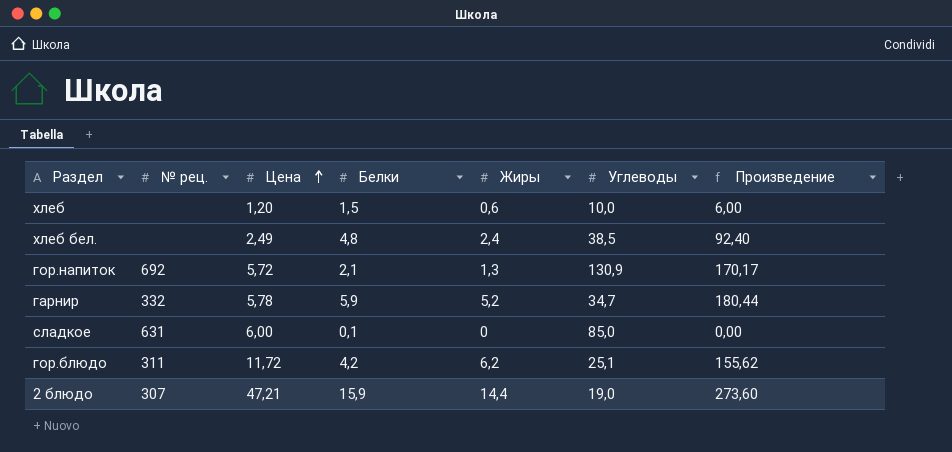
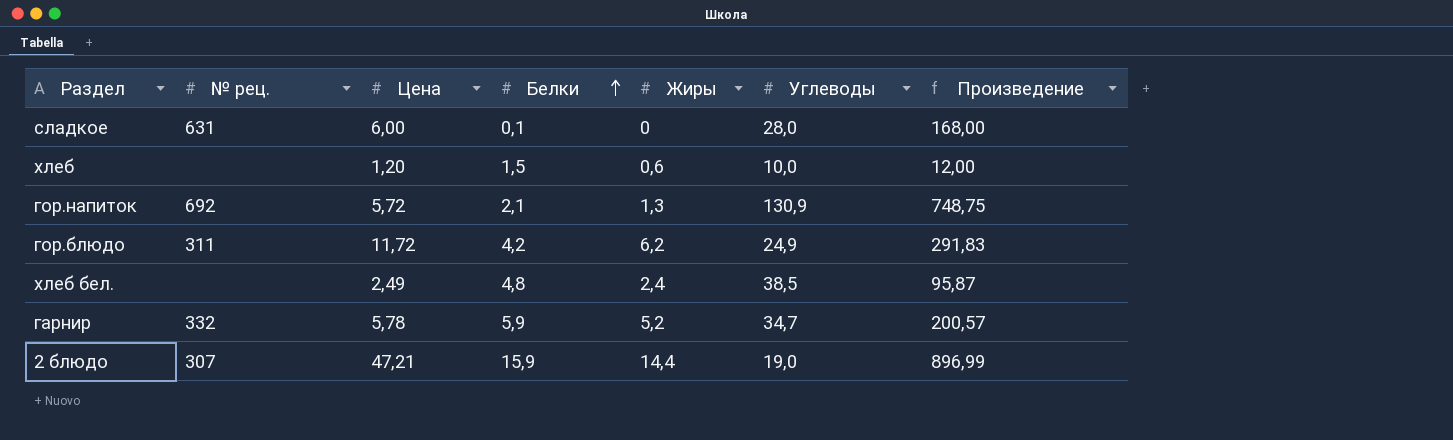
row order: Цена ascending -> Белки ascending
column Произведение | formula: [Жиры] * [Углеводы] -> [Цена] * [Углеводы]
сладкое | Углеводы: 85,0 -> 28,0
гор.блюдо | Углеводы: 25,1 -> 24,9

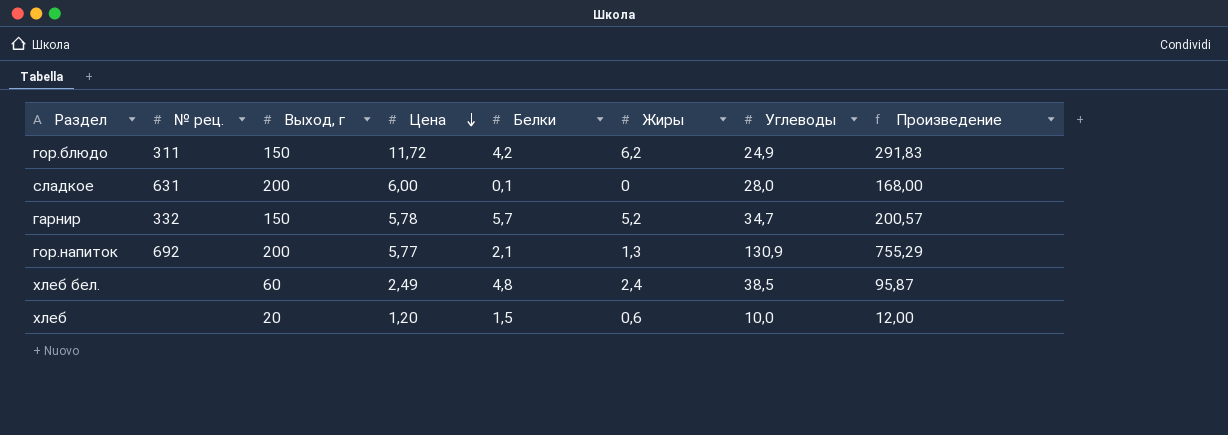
row order: Белки ascending -> Цена descending
column Выход, г | position: none -> 3
row 2 блюдо: 307 | 47,21 | 15,9 | 14,4 | 19,0 | 896,99 -> none
гарнир | Белки: 5,9 -> 5,7
гор.напиток | Цена: 5,72 -> 5,77
гор.напиток | Произведение: 748,75 -> 755,29

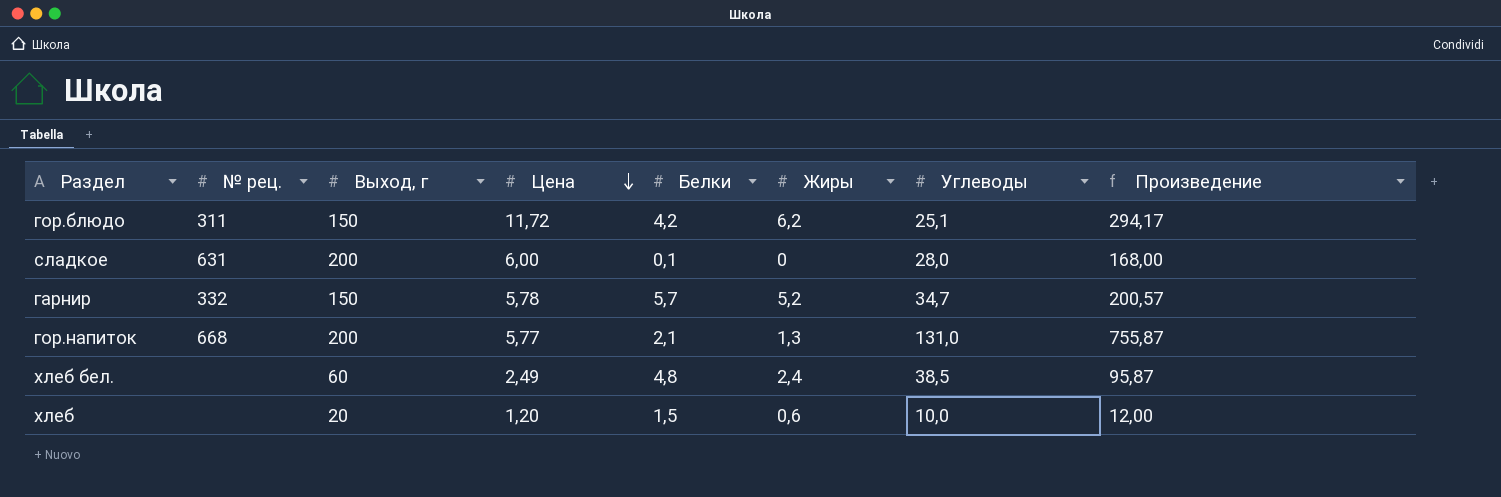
гор.блюдо | Углеводы: 24,9 -> 25,1
гор.блюдо | Произведение: 291,83 -> 294,17
гор.напиток | № рец.: 692 -> 668
гор.напиток | Углеводы: 130,9 -> 131,0
гор.напиток | Произведение: 755,29 -> 755,87

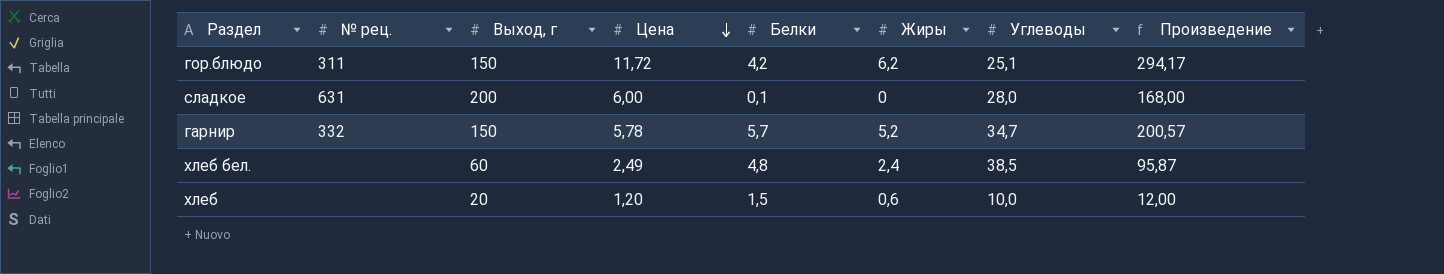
row гор.напиток: 668 | 200 | 5,77 | 2,1 | 1,3 | 131,0 | 755,87 -> none

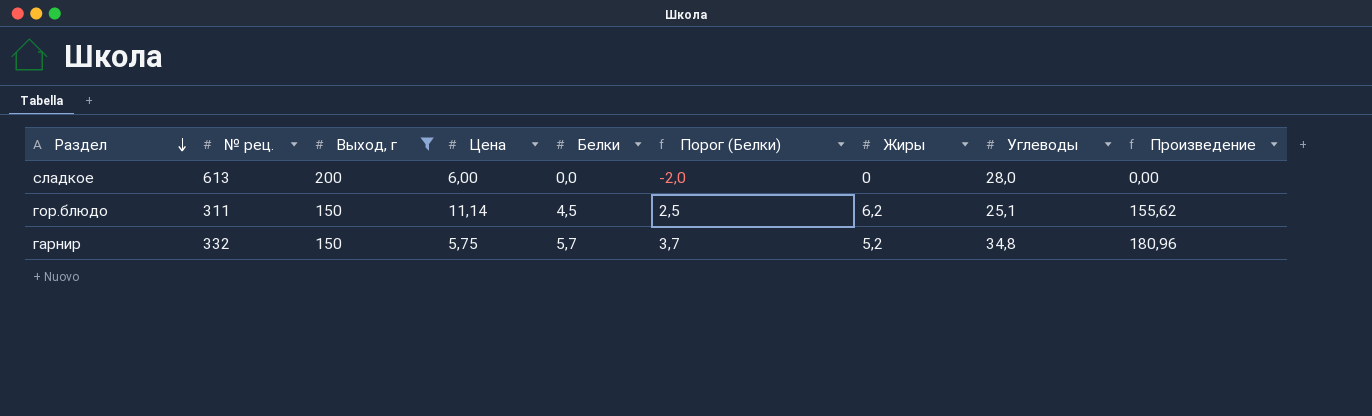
filter: none -> Выход, г >= 150
row order: Цена descending -> Раздел descending
column Порог (Белки) | formula: none -> [Белки] - 2
column Произведение | formula: [Цена] * [Углеводы] -> [Жиры] * [Углеводы]
сладкое | № рец.: 631 -> 613
сладкое | Белки: 0,1 -> 0,0
гор.блюдо | Цена: 11,72 -> 11,14
гор.блюдо | Белки: 4,2 -> 4,5
гарнир | Цена: 5,78 -> 5,75
гарнир | Углеводы: 34,7 -> 34,8

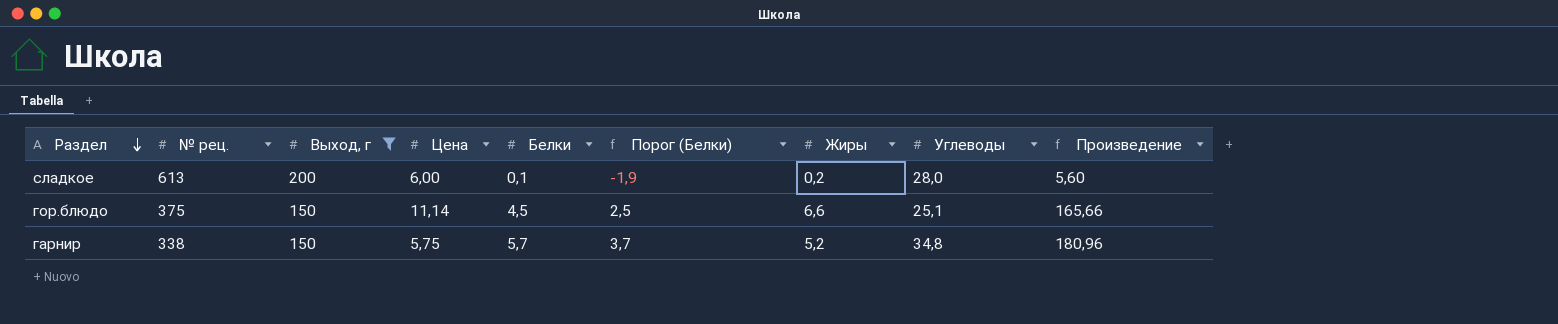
сладкое | Белки: 0,0 -> 0,1
сладкое | Порог (Белки): -2,0 -> -1,9
сладкое | Жиры: 0 -> 0,2
сладкое | Произведение: 0,00 -> 5,60
гор.блюдо | № рец.: 311 -> 375
гор.блюдо | Жиры: 6,2 -> 6,6
гор.блюдо | Произведение: 155,62 -> 165,66
гарнир | № рец.: 332 -> 338

